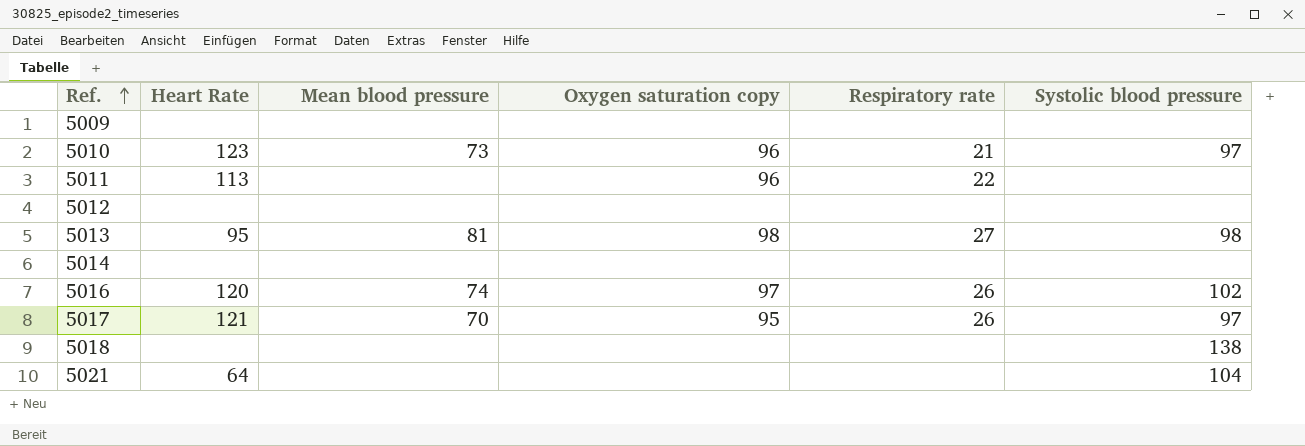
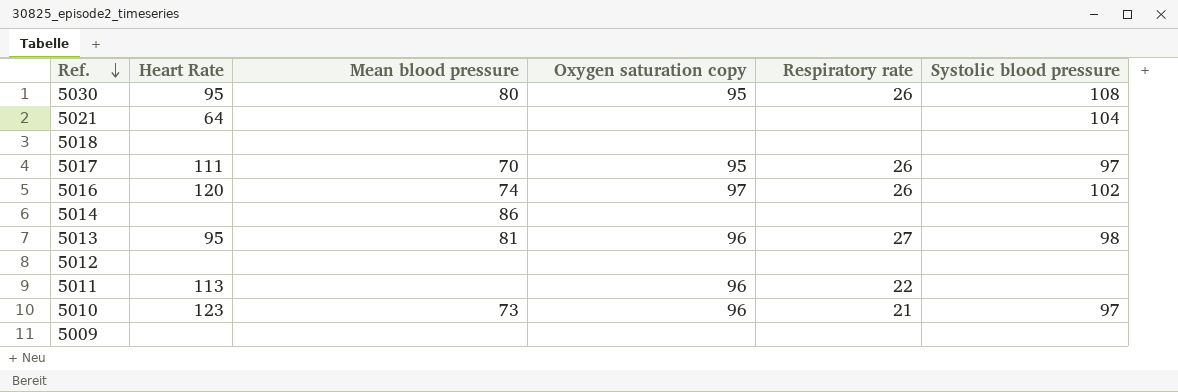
row order: Ref. ascending -> Ref. descending
row 5030: none -> 95 | 80 | 95 | 26 | 108
5018 | Systolic blood pressure: 138 -> none
5017 | Heart Rate: 121 -> 111
5014 | Mean blood pressure: none -> 86
5013 | Oxygen saturation copy: 98 -> 96

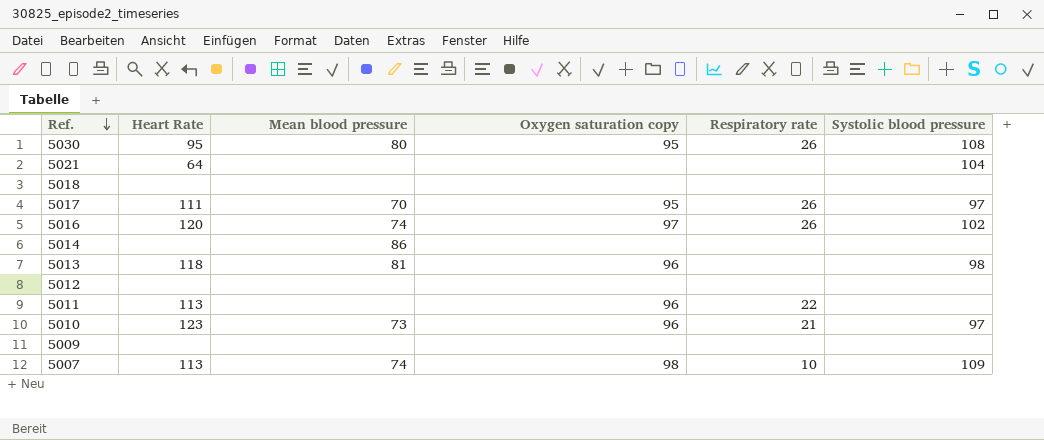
5013 | Heart Rate: 95 -> 118
5013 | Respiratory rate: 27 -> none
row 5007: none -> 113 | 74 | 98 | 10 | 109

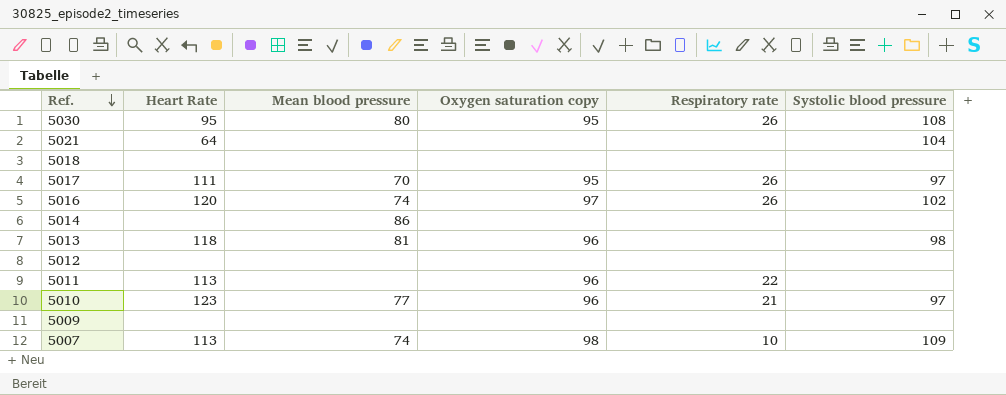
5010 | Mean blood pressure: 73 -> 77

